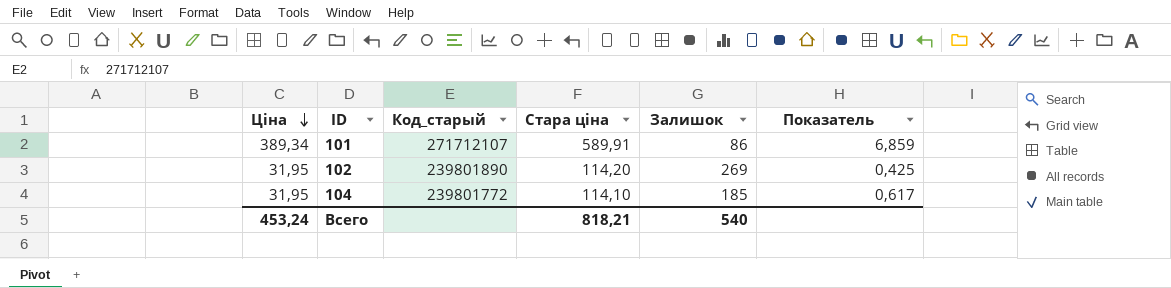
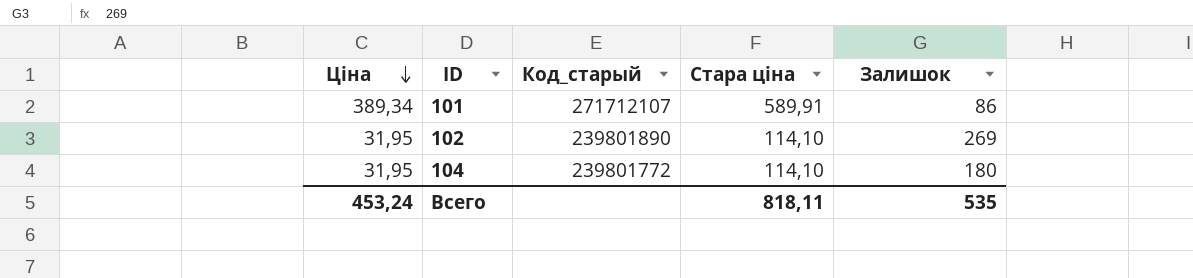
column Показатель | formula: [Стара ціна] / [Залишок] -> none
102 | Стара ціна: 114,20 -> 114,10
104 | Залишок: 185 -> 180
Всего | Стара ціна: 818,21 -> 818,11
Всего | Залишок: 540 -> 535

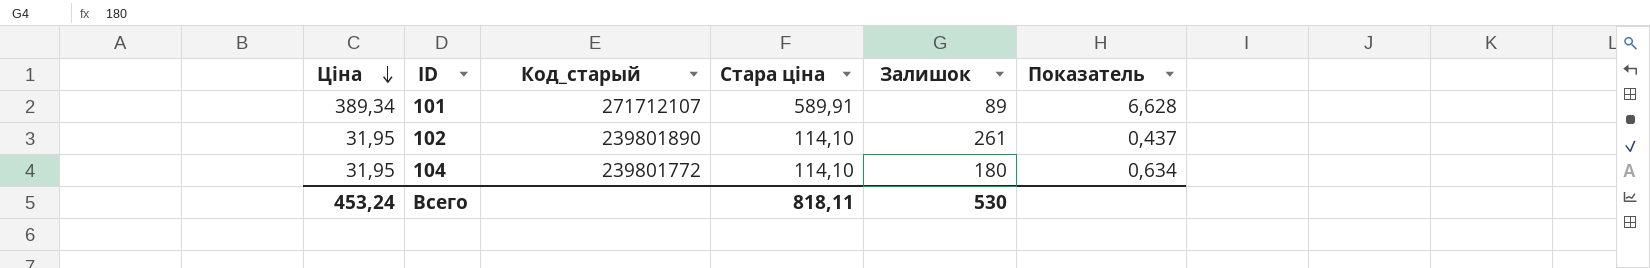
column Показатель | formula: none -> [Стара ціна] / [Залишок]
101 | Залишок: 86 -> 89
102 | Залишок: 269 -> 261
Всего | Залишок: 535 -> 530

